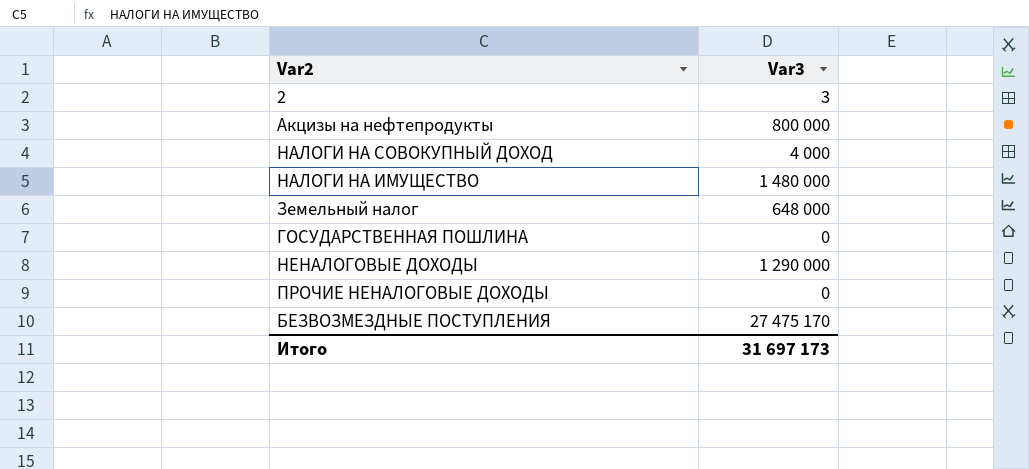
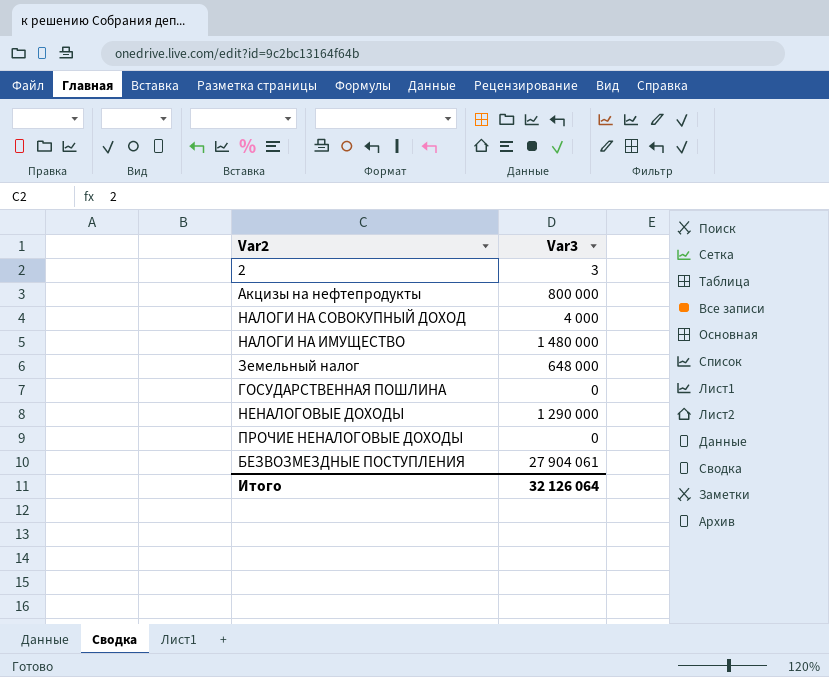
БЕЗВОЗМЕЗДНЫЕ ПОСТУПЛЕНИЯ | Var3: 27 475 170 -> 27 904 061
Итого | Var3: 31 697 173 -> 32 126 064

